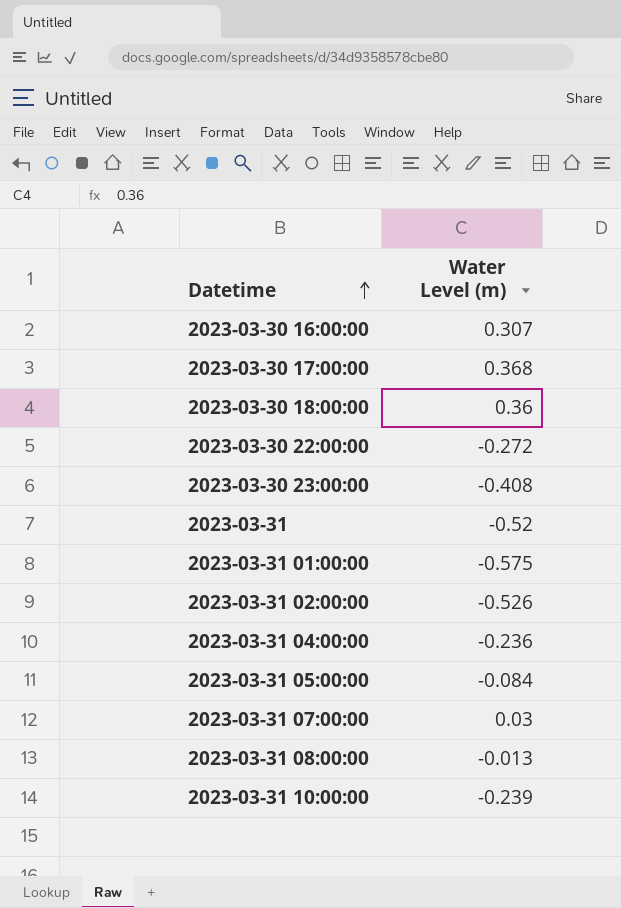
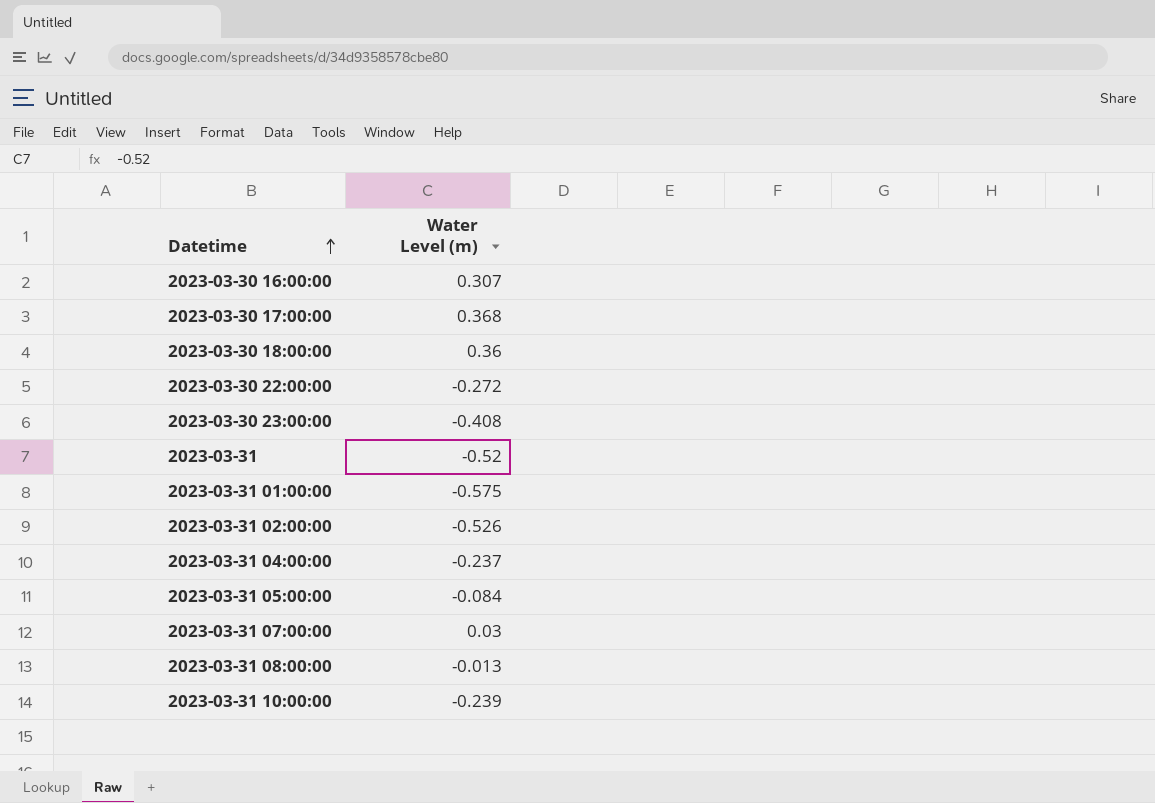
2023-03-31 04:00:00 | Water Level (m): -0.236 -> -0.237

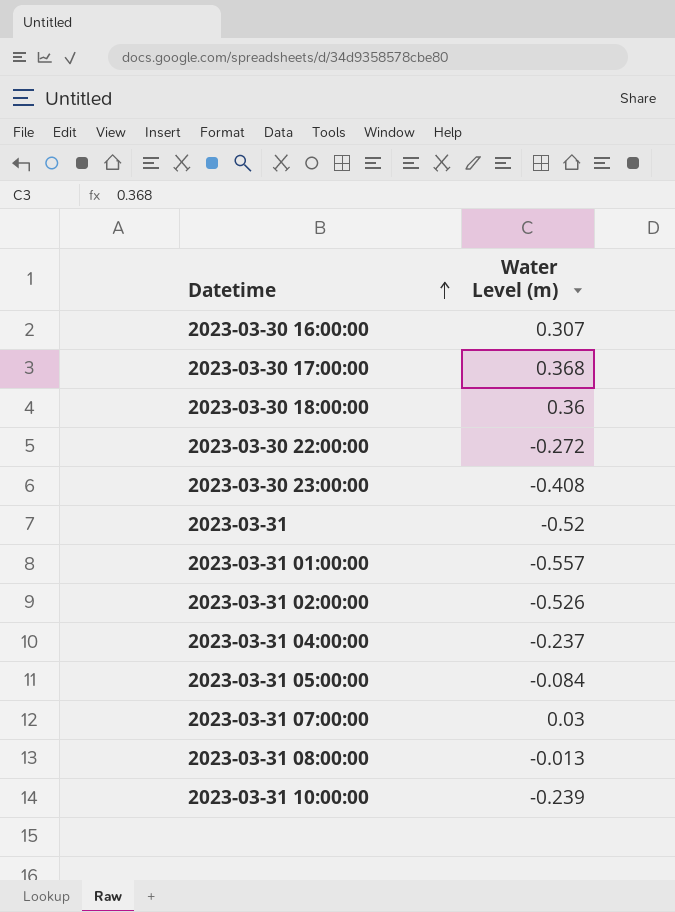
2023-03-31 01:00:00 | Water Level (m): -0.575 -> -0.557

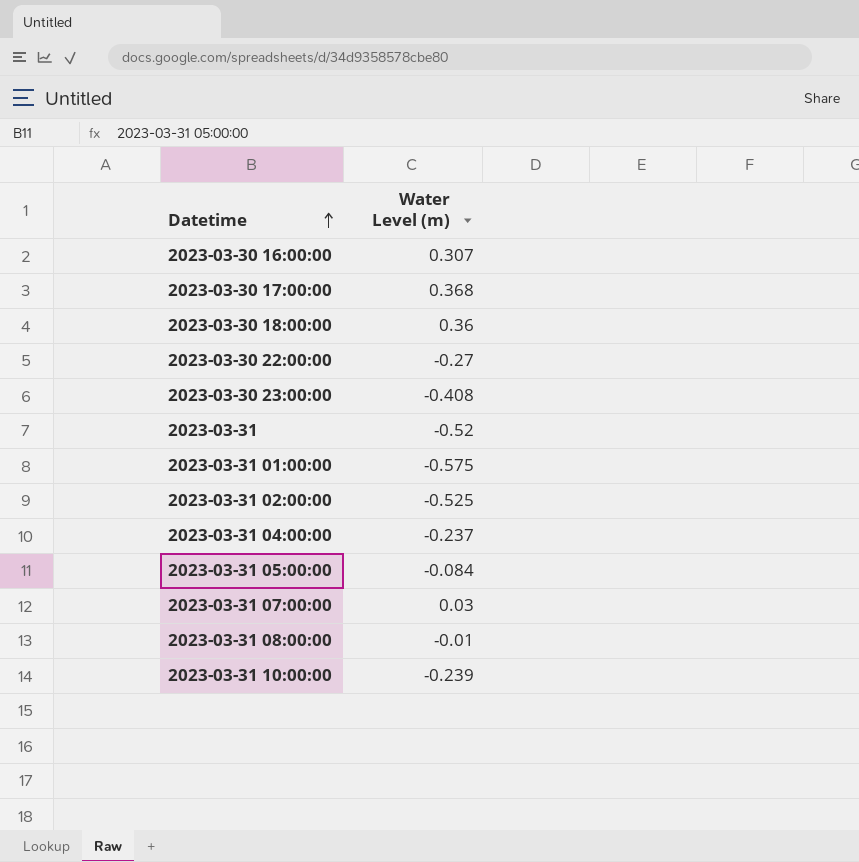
2023-03-30 22:00:00 | Water Level (m): -0.272 -> -0.27
2023-03-31 01:00:00 | Water Level (m): -0.557 -> -0.575
2023-03-31 02:00:00 | Water Level (m): -0.526 -> -0.525
2023-03-31 08:00:00 | Water Level (m): -0.013 -> -0.01

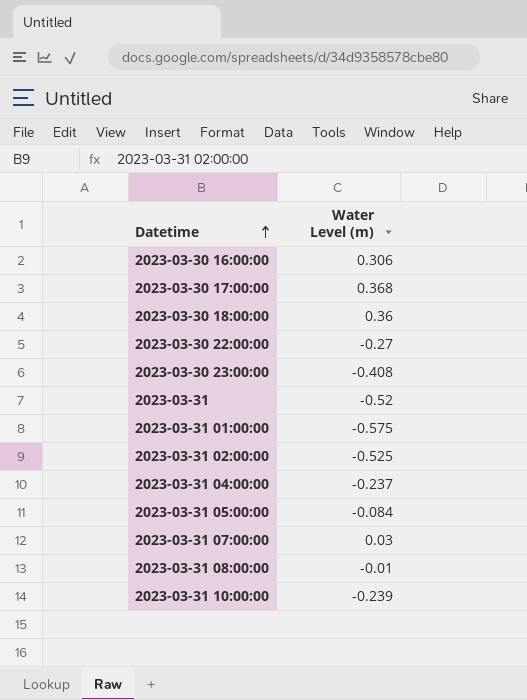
2023-03-30 16:00:00 | Water Level (m): 0.307 -> 0.306

